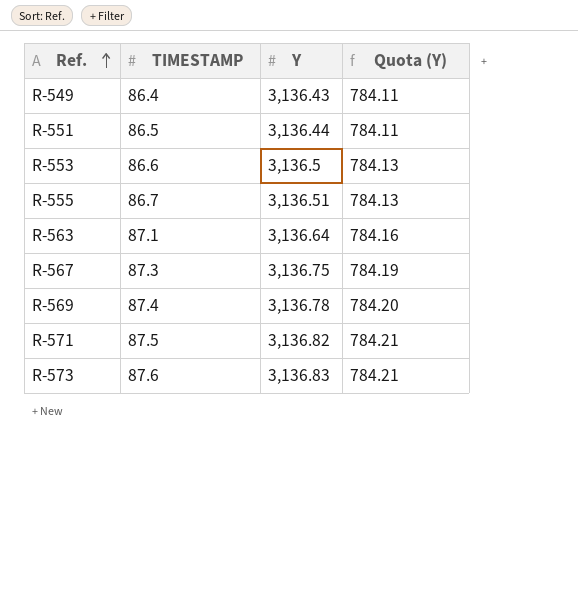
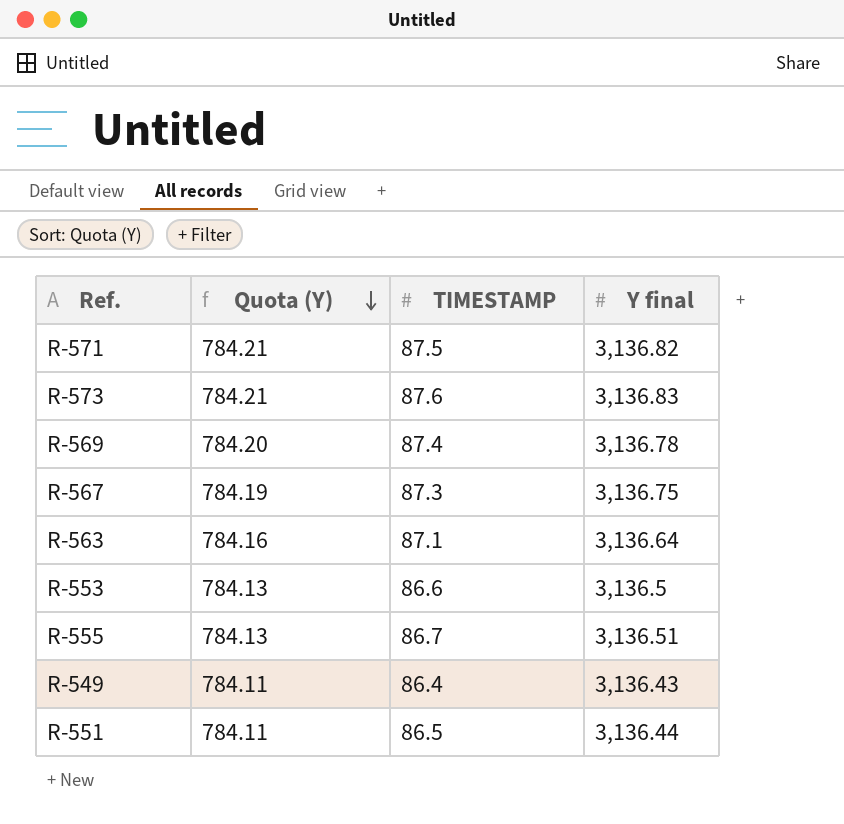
row order: Ref. ascending -> Quota (Y) descending
column Quota (Y) | position: 4 -> 2
column name: Y -> Y final

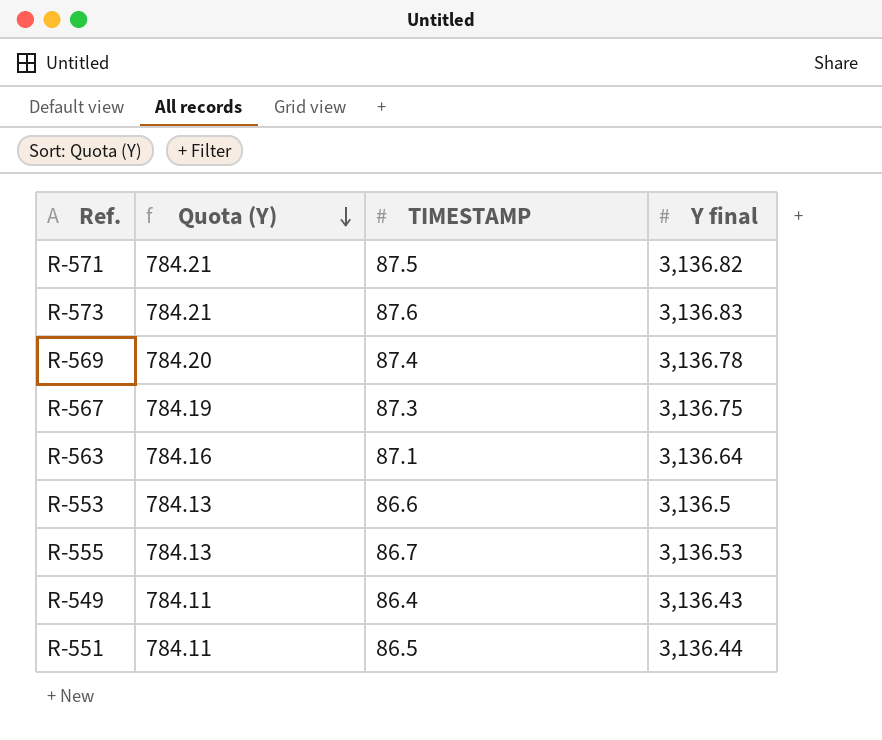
R-555 | Y final: 3,136.51 -> 3,136.53

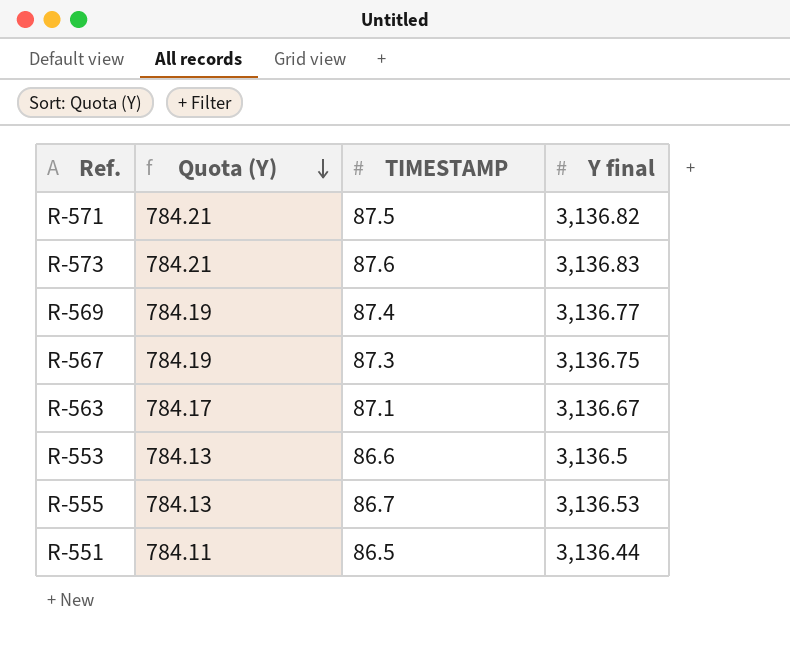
row R-549: 784.11 | 86.4 | 3,136.43 -> none
R-569 | Quota (Y): 784.20 -> 784.19
R-569 | Y final: 3,136.78 -> 3,136.77
R-563 | Quota (Y): 784.16 -> 784.17
R-563 | Y final: 3,136.64 -> 3,136.67

